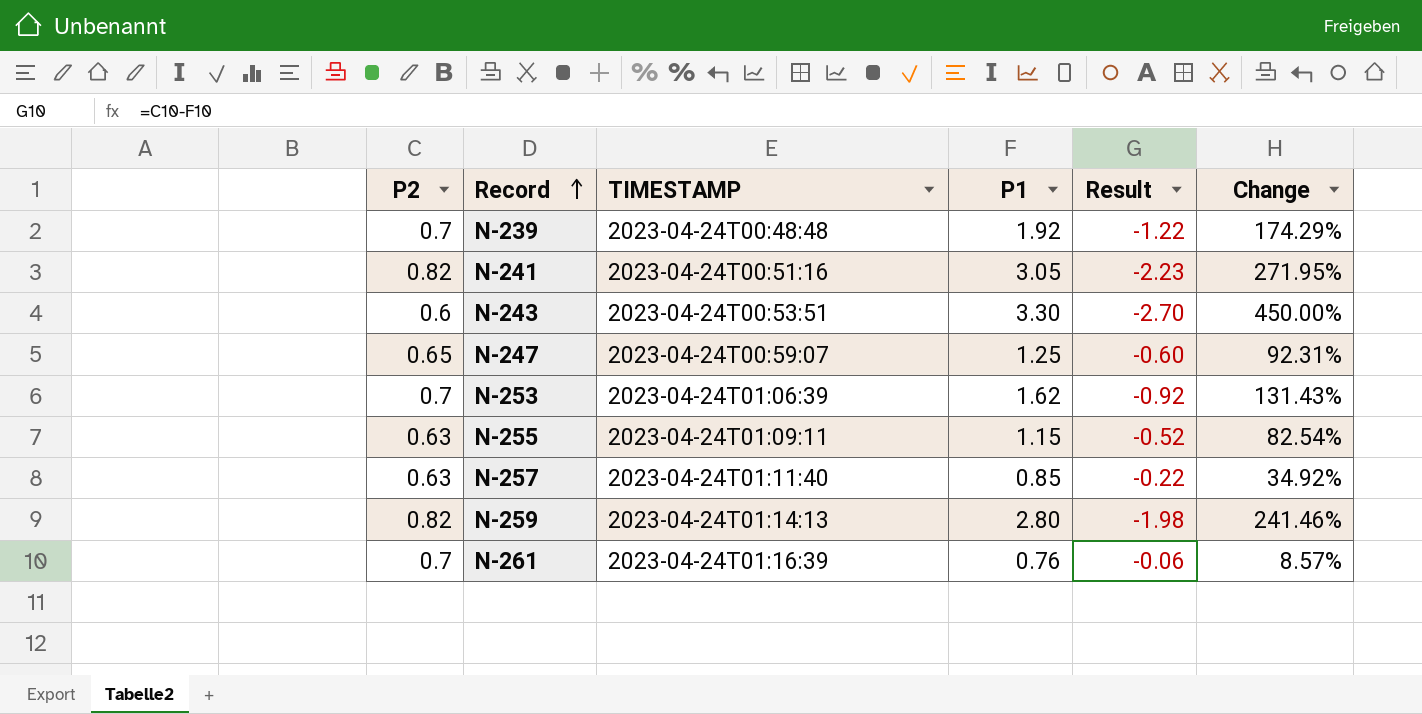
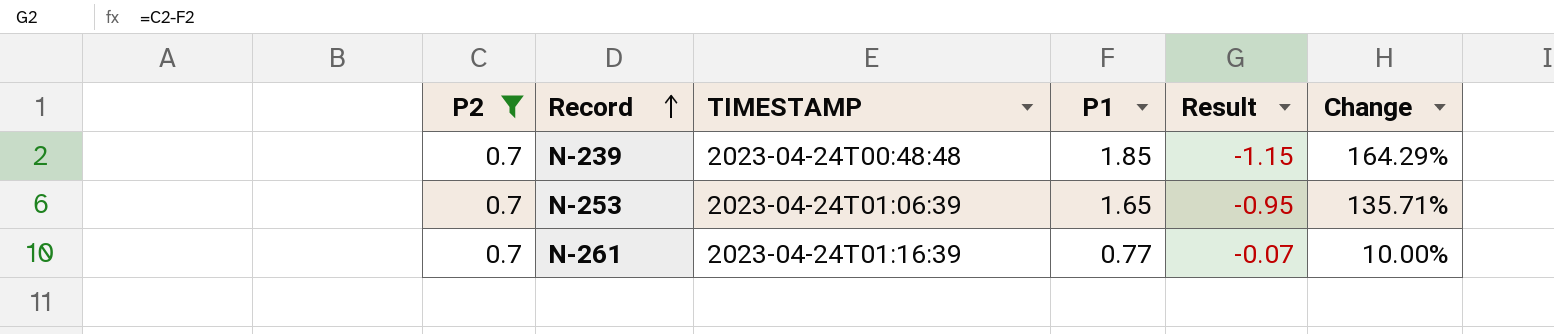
filter: none -> P2 = 0.7
N-239 | P1: 1.92 -> 1.85
N-239 | Result: -1.22 -> -1.15
N-239 | Change: 174.29% -> 164.29%
N-253 | P1: 1.62 -> 1.65
N-253 | Result: -0.92 -> -0.95
N-253 | Change: 131.43% -> 135.71%
N-261 | P1: 0.76 -> 0.77
N-261 | Result: -0.06 -> -0.07
N-261 | Change: 8.57% -> 10.00%

